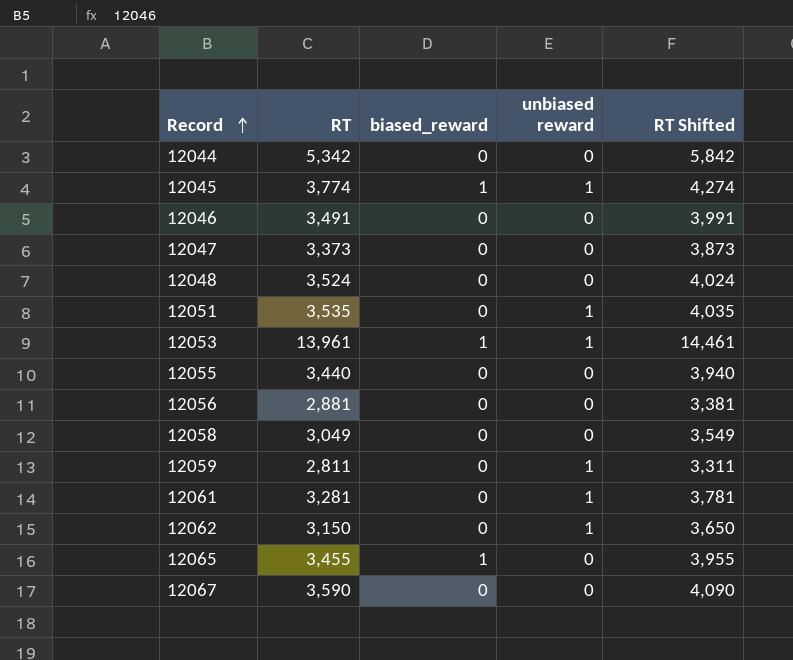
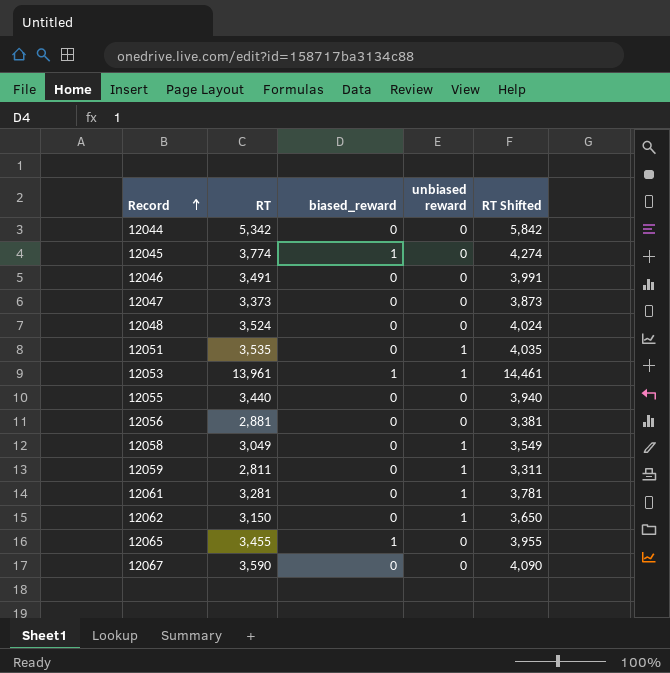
12045 | unbiased reward: 1 -> 0
12058 | unbiased reward: 0 -> 1

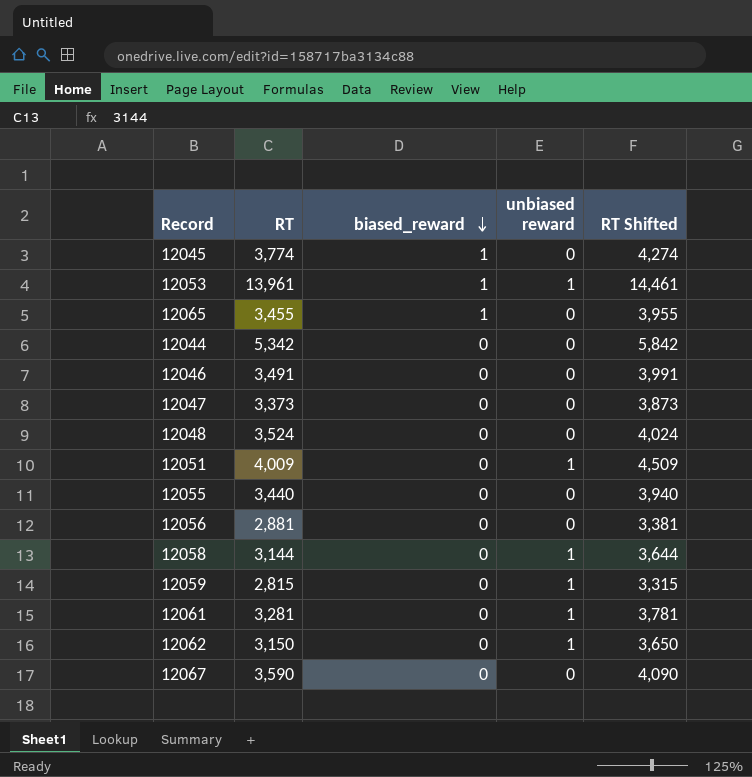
row order: Record ascending -> biased_reward descending
12051 | RT: 3,535 -> 4,009
12051 | RT Shifted: 4,035 -> 4,509
12058 | RT: 3,049 -> 3,144
12058 | RT Shifted: 3,549 -> 3,644
12059 | RT: 2,811 -> 2,815
12059 | RT Shifted: 3,311 -> 3,315

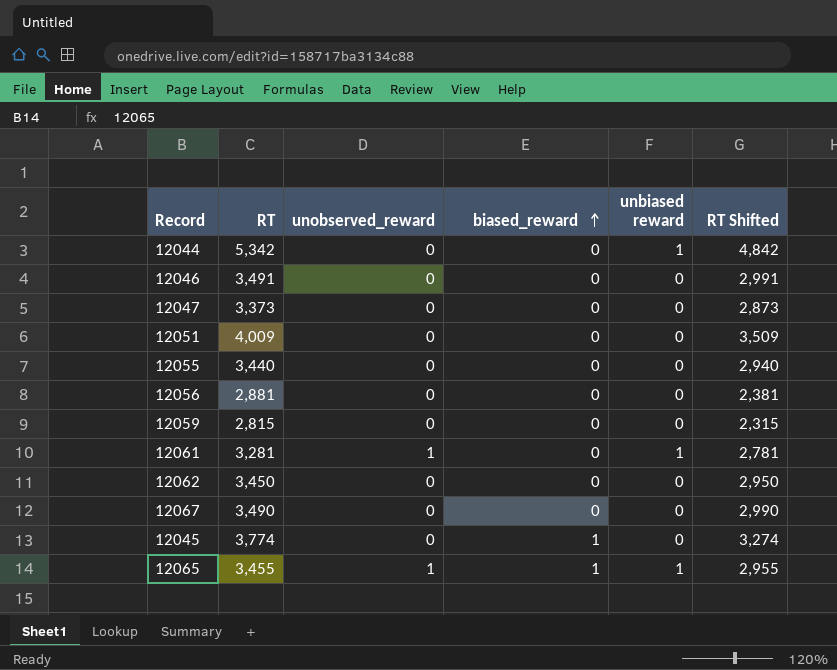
row order: biased_reward descending -> biased_reward ascending
column unobserved_reward | position: none -> 3
column RT Shifted | formula: [RT] + 500 -> [RT] - 500
row 12053: 13,961 | 1 | 1 | 14,461 -> none
row 12048: 3,524 | 0 | 0 | 4,024 -> none
row 12058: 3,144 | 0 | 1 | 3,644 -> none
12044 | unbiased reward: 0 -> 1
12051 | unbiased reward: 1 -> 0
12059 | unbiased reward: 1 -> 0
12062 | RT: 3,150 -> 3,450
12062 | unbiased reward: 1 -> 0
12067 | RT: 3,590 -> 3,490
12065 | unbiased reward: 0 -> 1

